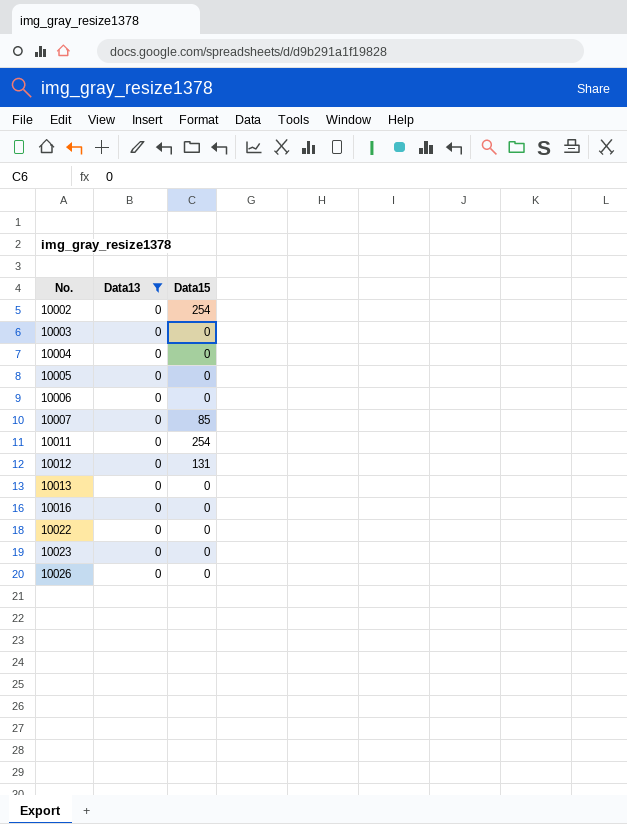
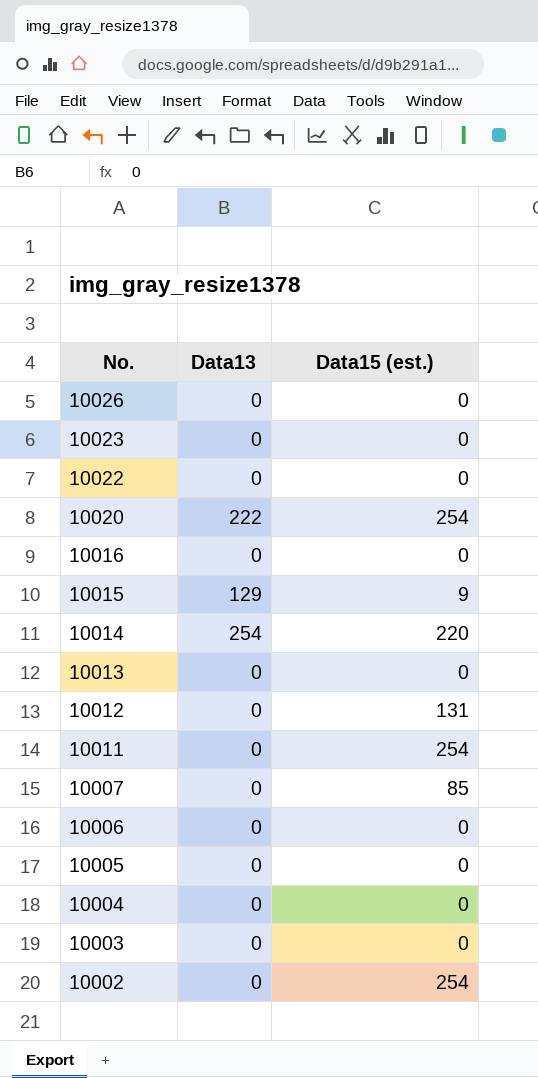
filter: Data13 = 0 -> none
row order: No. ascending -> No. descending
column name: Data15 -> Data15 (est.)

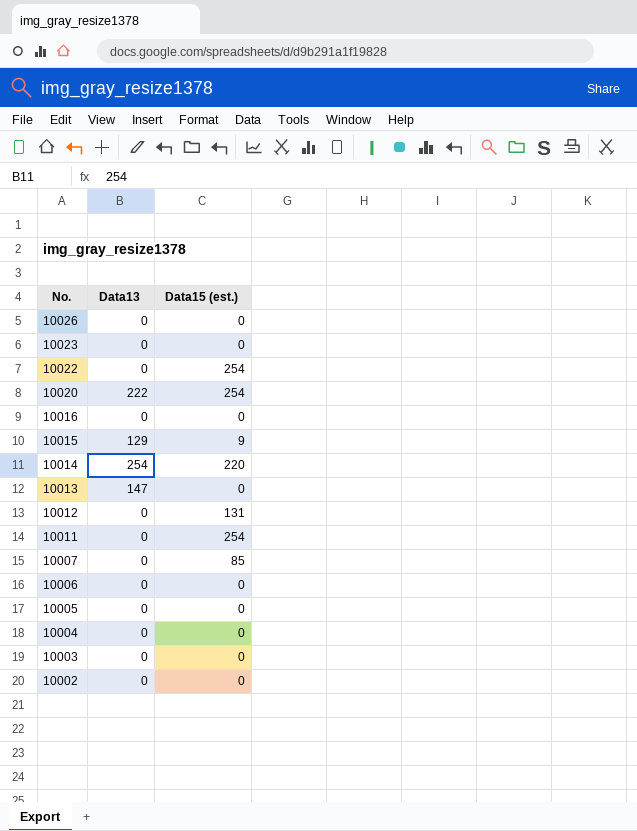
10022 | Data15 (est.): 0 -> 254
10013 | Data13: 0 -> 147
10002 | Data15 (est.): 254 -> 0

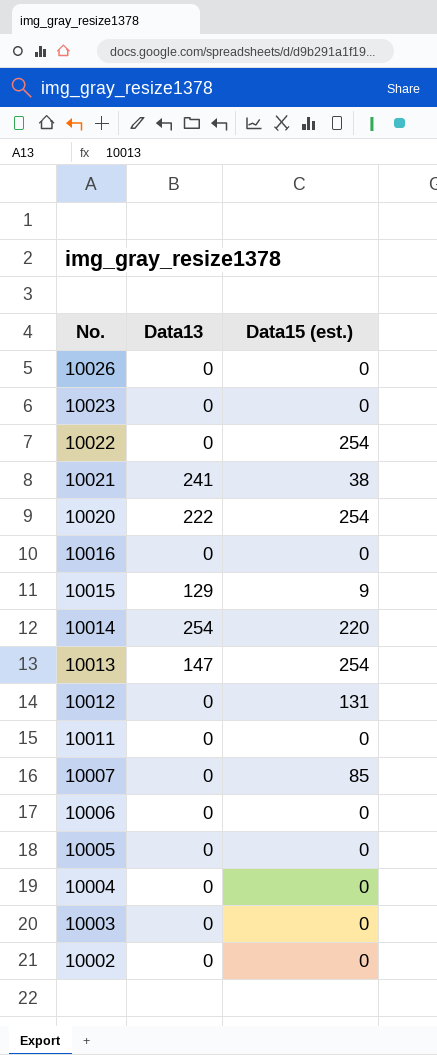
row 10021: none -> 241 | 38
10013 | Data15 (est.): 0 -> 254
10011 | Data15 (est.): 254 -> 0

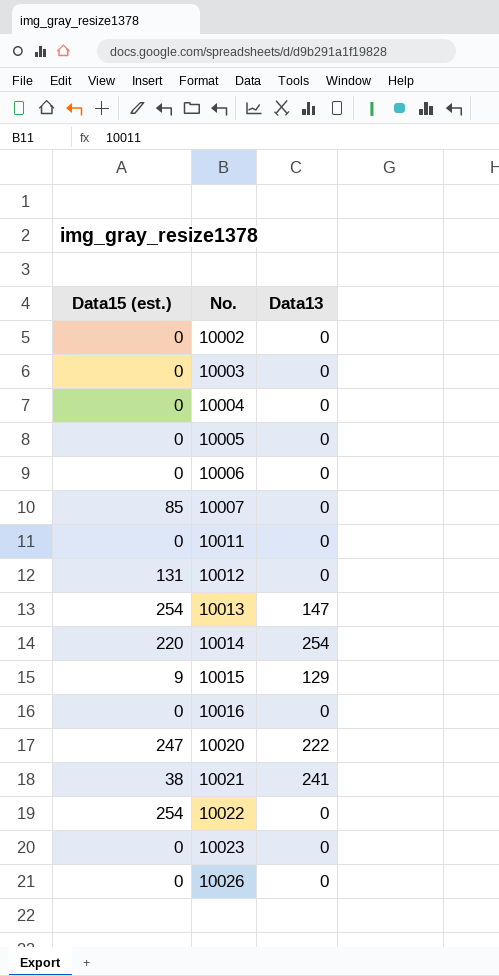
row order: No. descending -> No. ascending
column Data15 (est.) | position: 3 -> 1
10020 | Data15 (est.): 254 -> 247

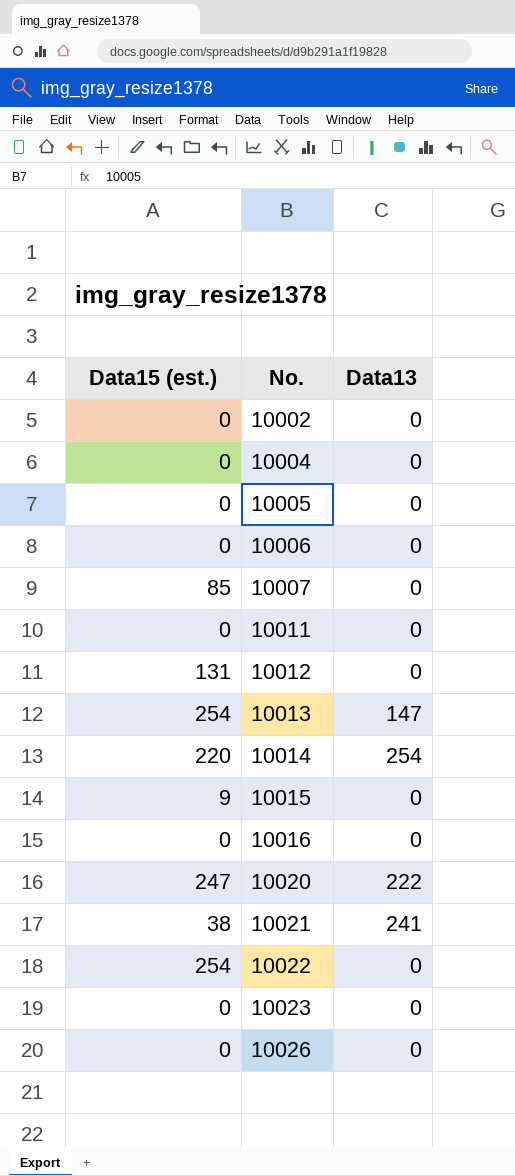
row 10003: 0 | 0 -> none
10015 | Data13: 129 -> 0

